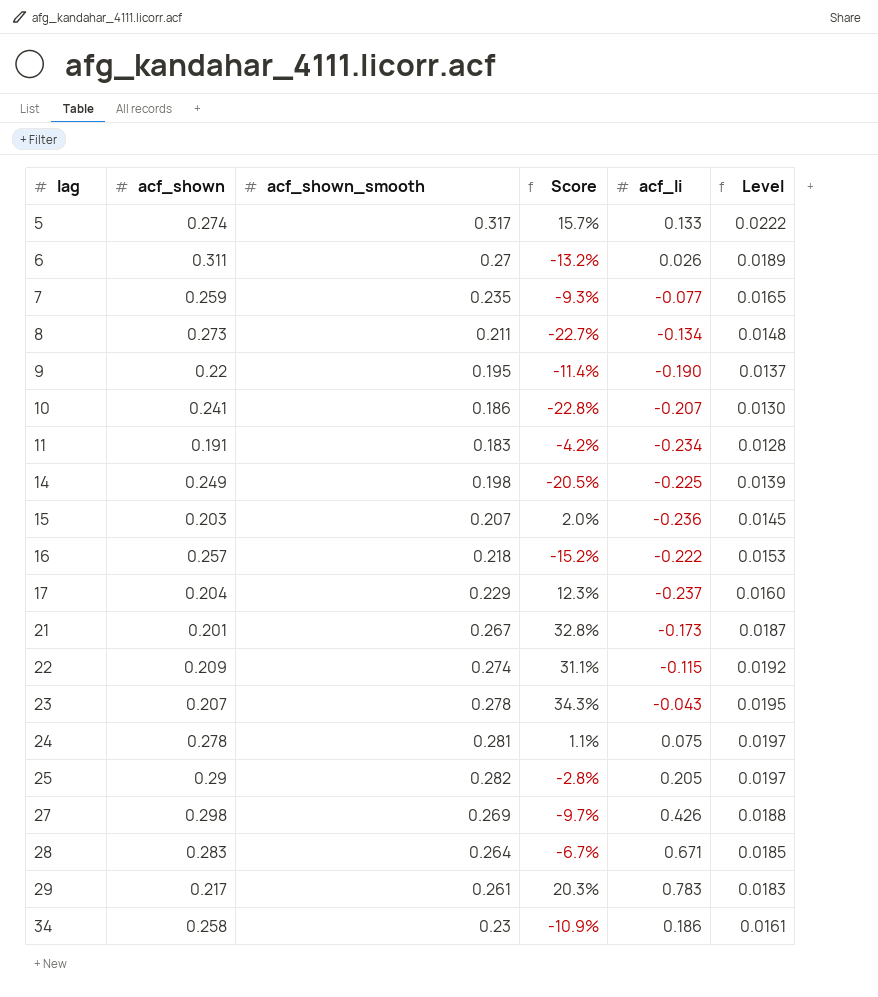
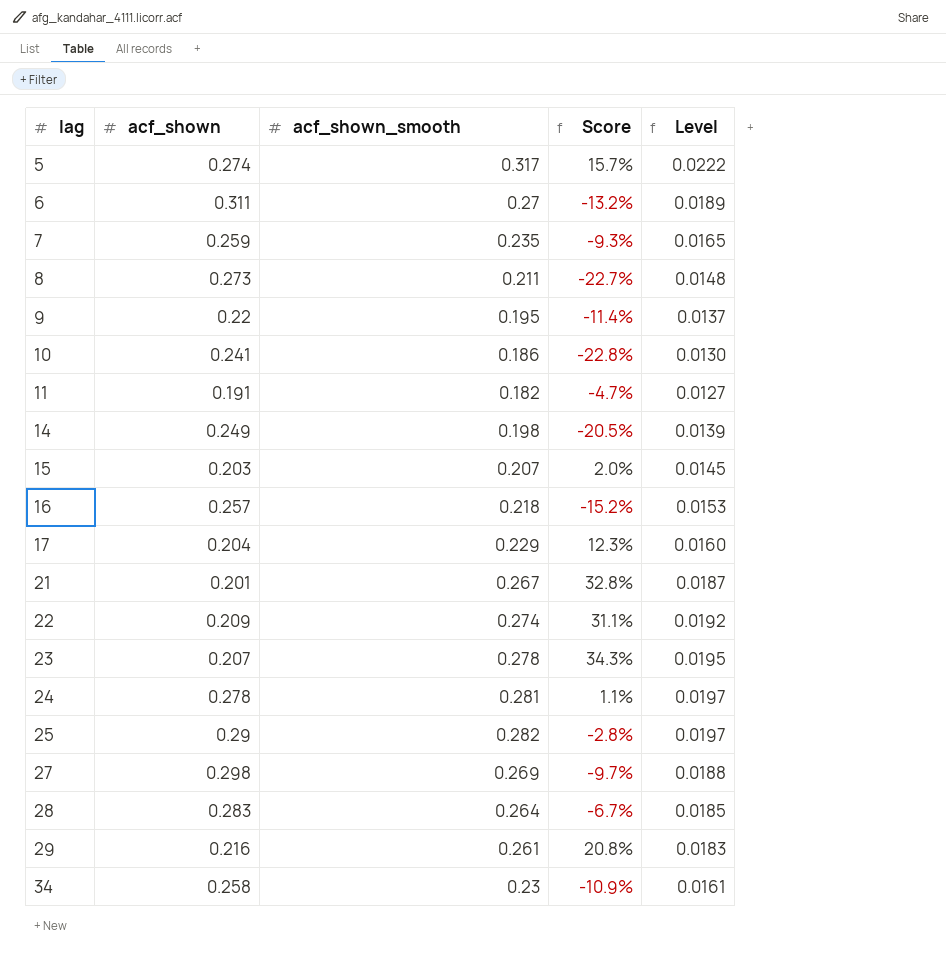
column acf_li | position: 5 -> none
11 | acf_shown_smooth: 0.183 -> 0.182
11 | Score: -4.2% -> -4.7%
11 | Level: 0.0128 -> 0.0127
29 | acf_shown: 0.217 -> 0.216
29 | Score: 20.3% -> 20.8%

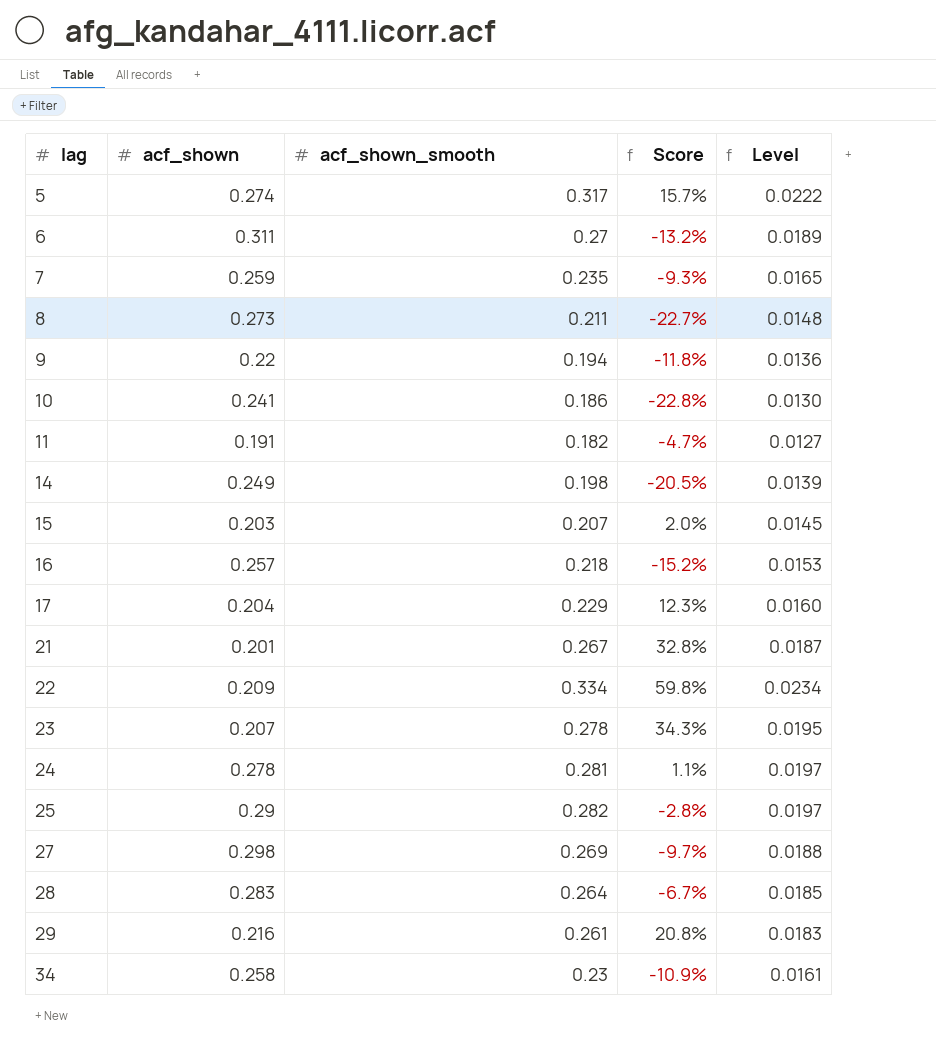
9 | acf_shown_smooth: 0.195 -> 0.194
9 | Score: -11.4% -> -11.8%
9 | Level: 0.0137 -> 0.0136
22 | acf_shown_smooth: 0.274 -> 0.334
22 | Score: 31.1% -> 59.8%
22 | Level: 0.0192 -> 0.0234

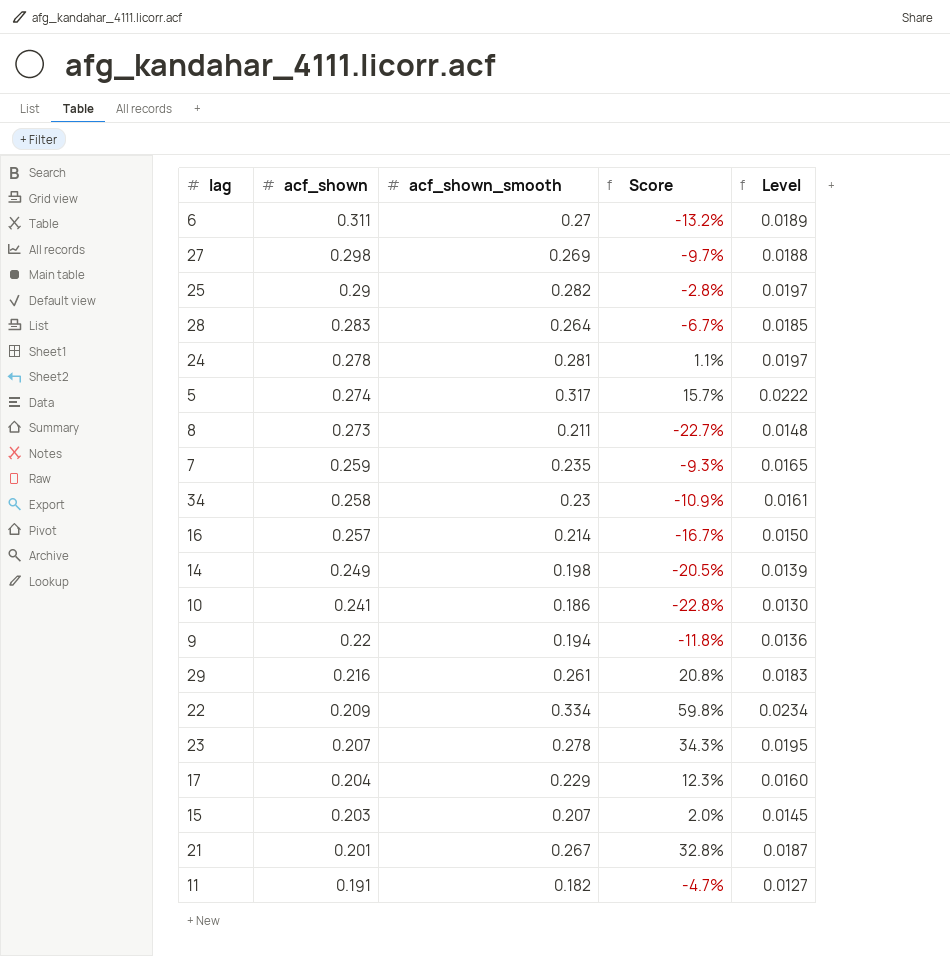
row order: lag ascending -> acf_shown descending
16 | acf_shown_smooth: 0.218 -> 0.214
16 | Score: -15.2% -> -16.7%
16 | Level: 0.0153 -> 0.0150

